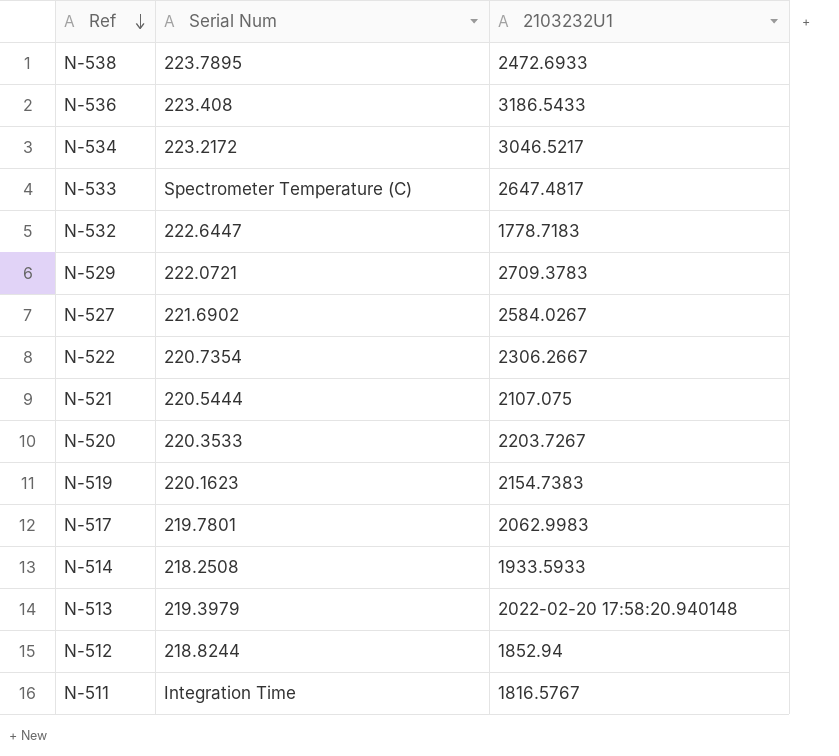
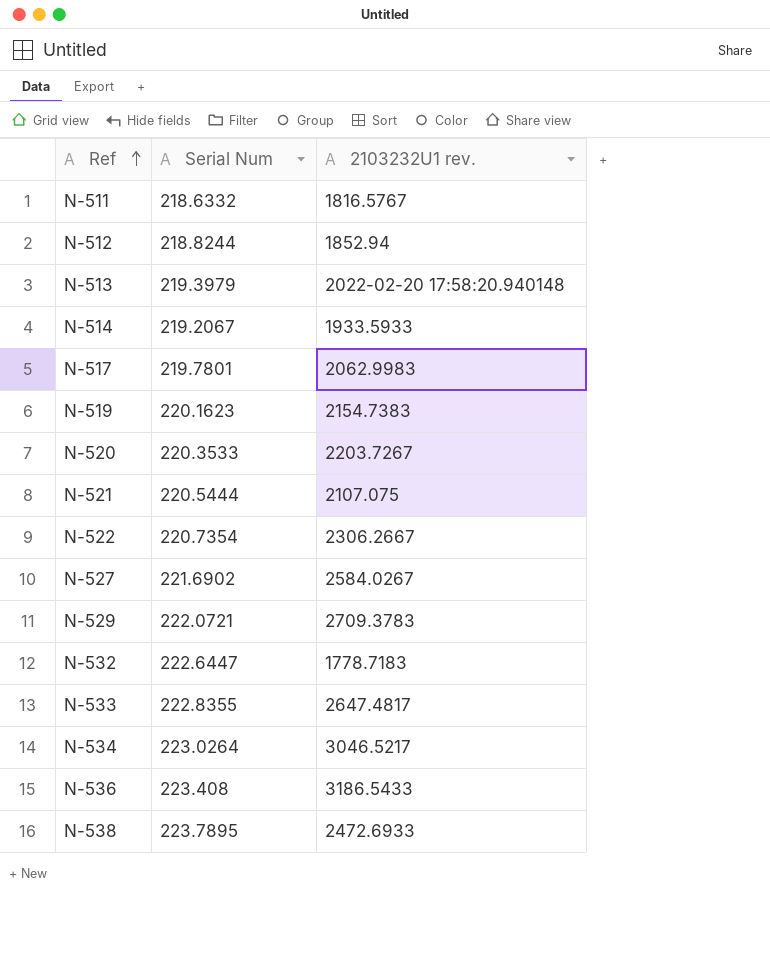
row order: Ref descending -> Ref ascending
column name: 2103232U1 -> 2103232U1 rev.
N-511 | Serial Num: Integration Time -> 218.6332
N-514 | Serial Num: 218.2508 -> 219.2067
N-533 | Serial Num: Spectrometer Temperature (C) -> 222.8355
N-534 | Serial Num: 223.2172 -> 223.0264

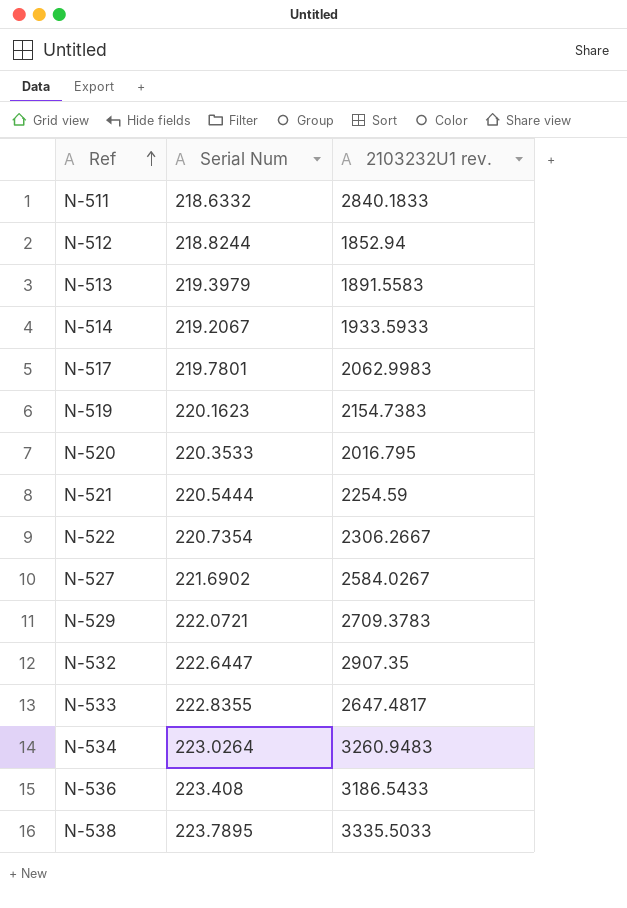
N-511 | 2103232U1 rev.: 1816.5767 -> 2840.1833
N-513 | 2103232U1 rev.: 2022-02-20 17:58:20.940148 -> 1891.5583
N-520 | 2103232U1 rev.: 2203.7267 -> 2016.795
N-521 | 2103232U1 rev.: 2107.075 -> 2254.59
N-532 | 2103232U1 rev.: 1778.7183 -> 2907.35
N-534 | 2103232U1 rev.: 3046.5217 -> 3260.9483
N-538 | 2103232U1 rev.: 2472.6933 -> 3335.5033

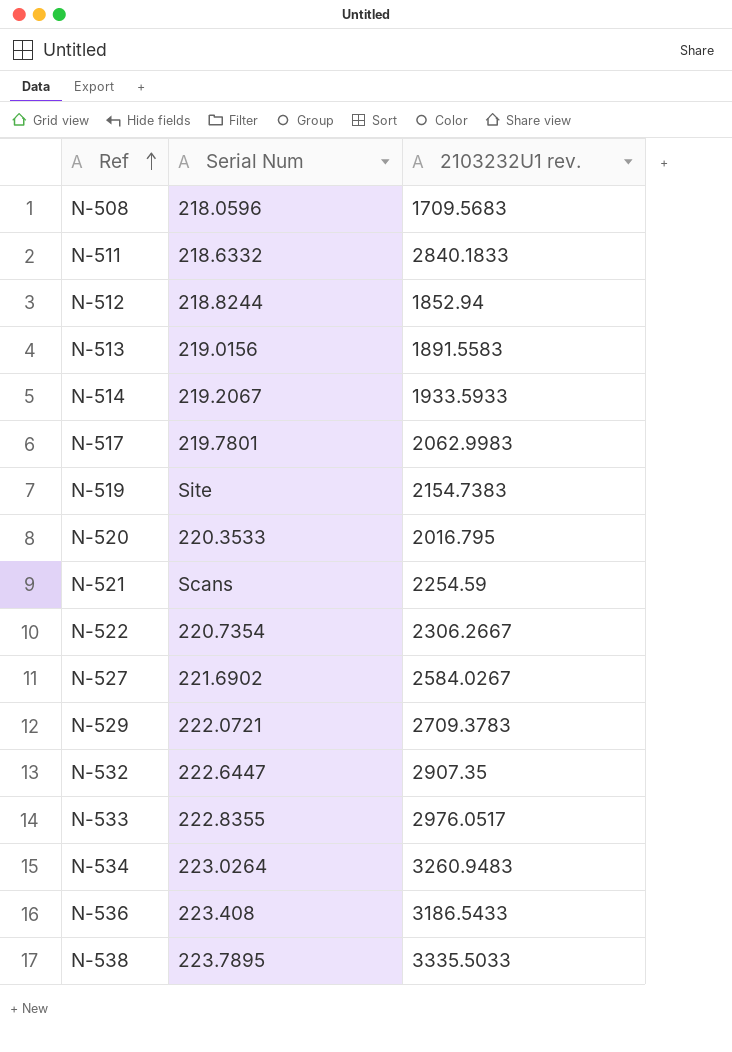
row N-508: none -> 218.0596 | 1709.5683
N-513 | Serial Num: 219.3979 -> 219.0156
N-519 | Serial Num: 220.1623 -> Site
N-521 | Serial Num: 220.5444 -> Scans
N-533 | 2103232U1 rev.: 2647.4817 -> 2976.0517

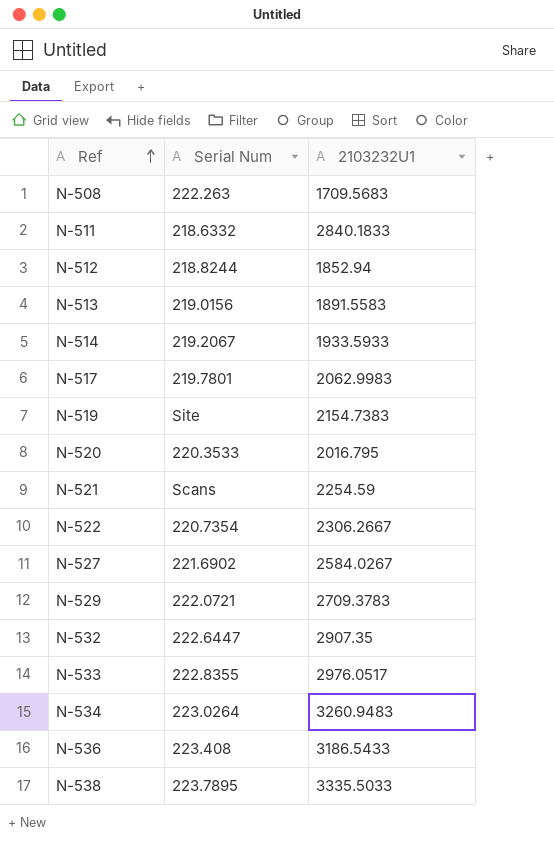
column name: 2103232U1 rev. -> 2103232U1
N-508 | Serial Num: 218.0596 -> 222.263

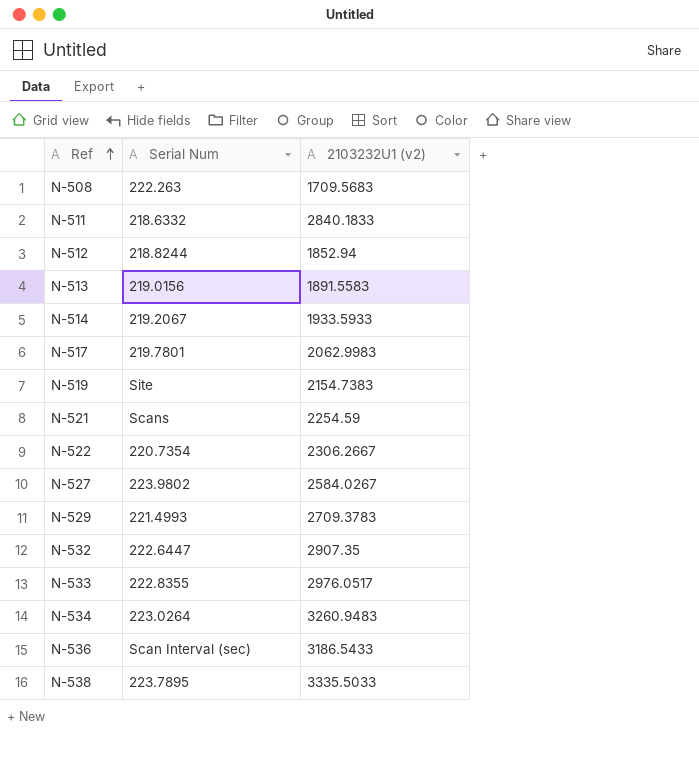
column name: 2103232U1 -> 2103232U1 (v2)
row N-520: 220.3533 | 2016.795 -> none
N-527 | Serial Num: 221.6902 -> 223.9802
N-529 | Serial Num: 222.0721 -> 221.4993
N-536 | Serial Num: 223.408 -> Scan Interval (sec)

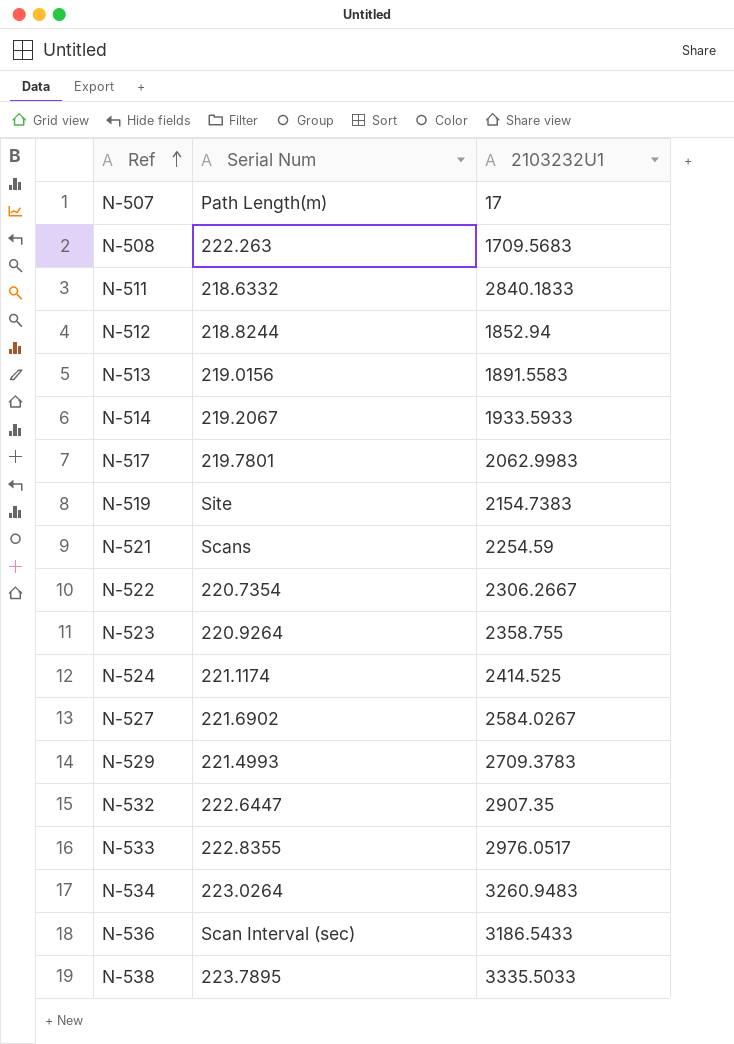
column name: 2103232U1 (v2) -> 2103232U1
row N-507: none -> Path Length(m) | 17
row N-523: none -> 220.9264 | 2358.755
row N-524: none -> 221.1174 | 2414.525
N-527 | Serial Num: 223.9802 -> 221.6902

